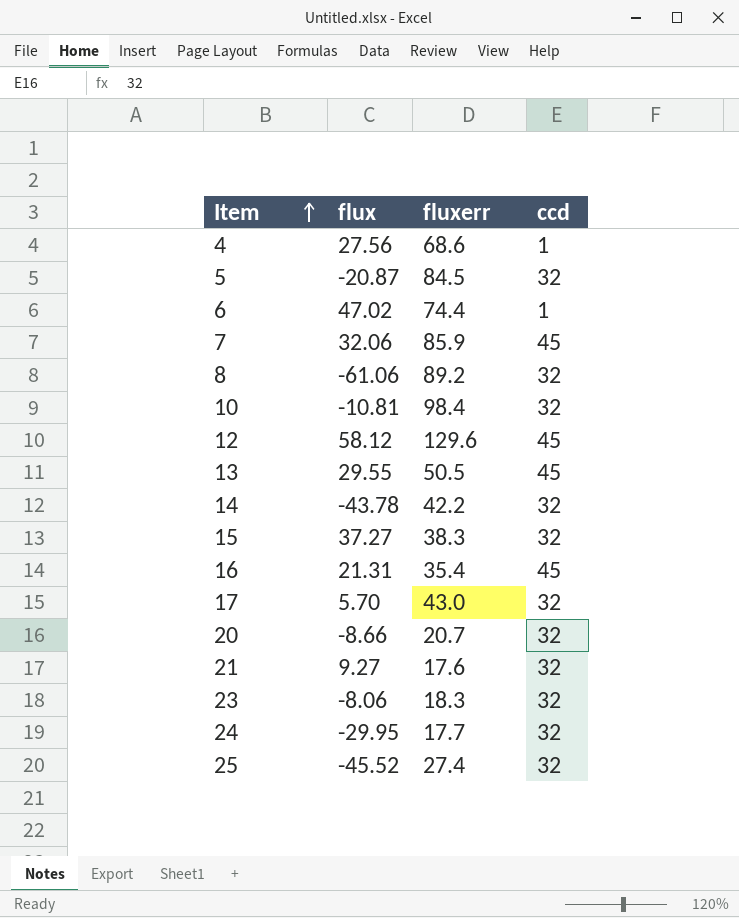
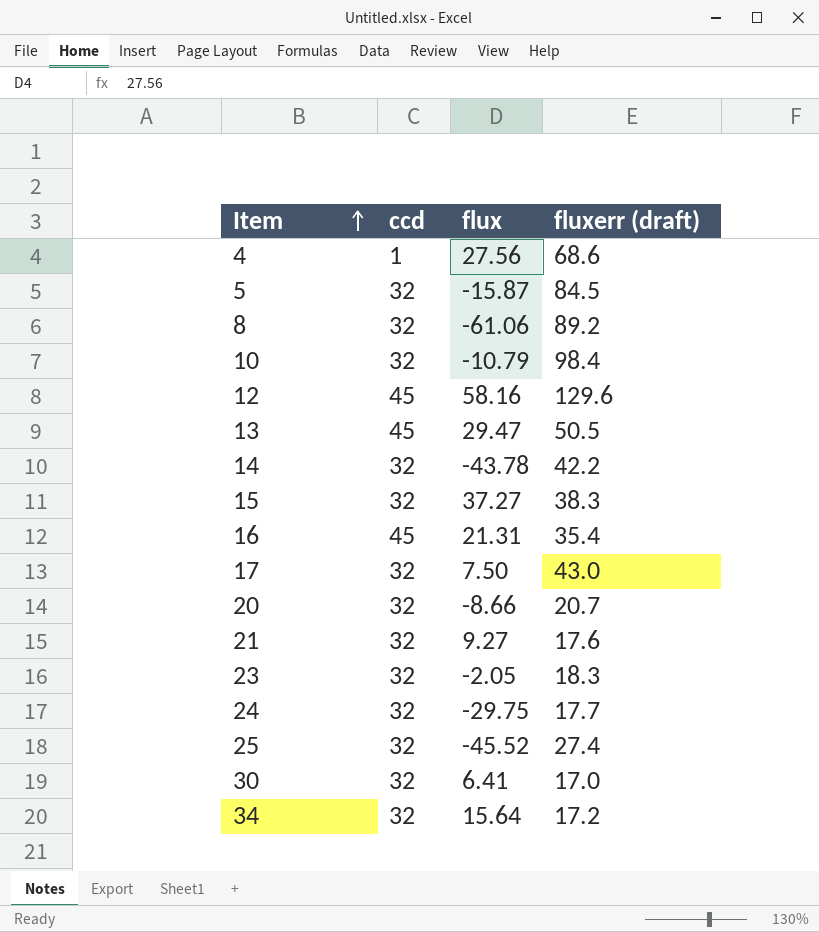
column ccd | position: 4 -> 2
column name: fluxerr -> fluxerr (draft)
row 6: 47.02 | 74.4 | 1 -> none
row 7: 32.06 | 85.9 | 45 -> none
5 | flux: -20.87 -> -15.87
10 | flux: -10.81 -> -10.79
12 | flux: 58.12 -> 58.16
13 | flux: 29.55 -> 29.47
17 | flux: 5.70 -> 7.50
23 | flux: -8.06 -> -2.05
24 | flux: -29.95 -> -29.75
row 30: none -> 32 | 6.41 | 17.0
row 34: none -> 32 | 15.64 | 17.2

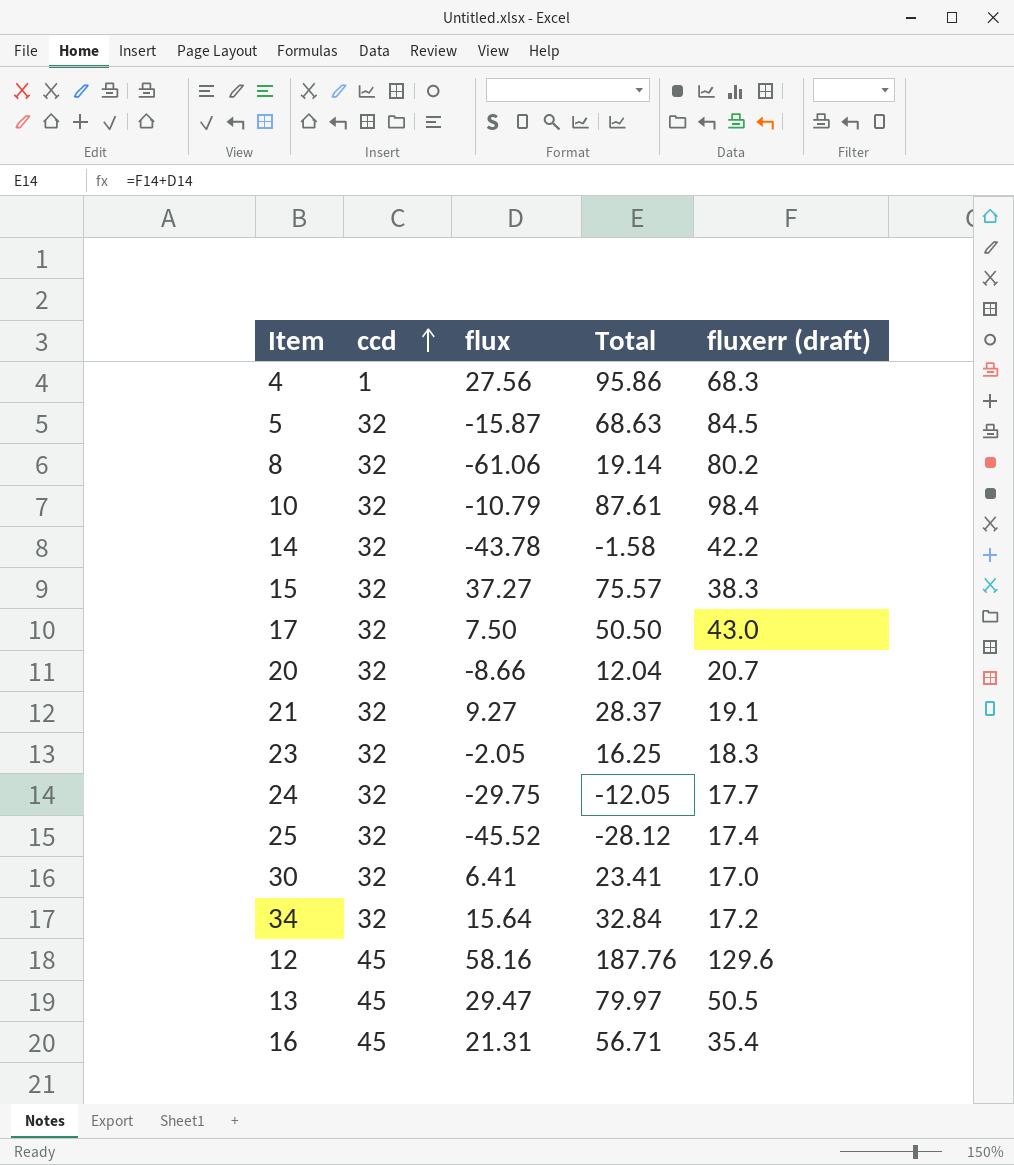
row order: Item ascending -> ccd ascending
column Total | formula: none -> [flux] + [fluxerr (draft)]
4 | fluxerr (draft): 68.6 -> 68.3
8 | fluxerr (draft): 89.2 -> 80.2
21 | fluxerr (draft): 17.6 -> 19.1
25 | fluxerr (draft): 27.4 -> 17.4

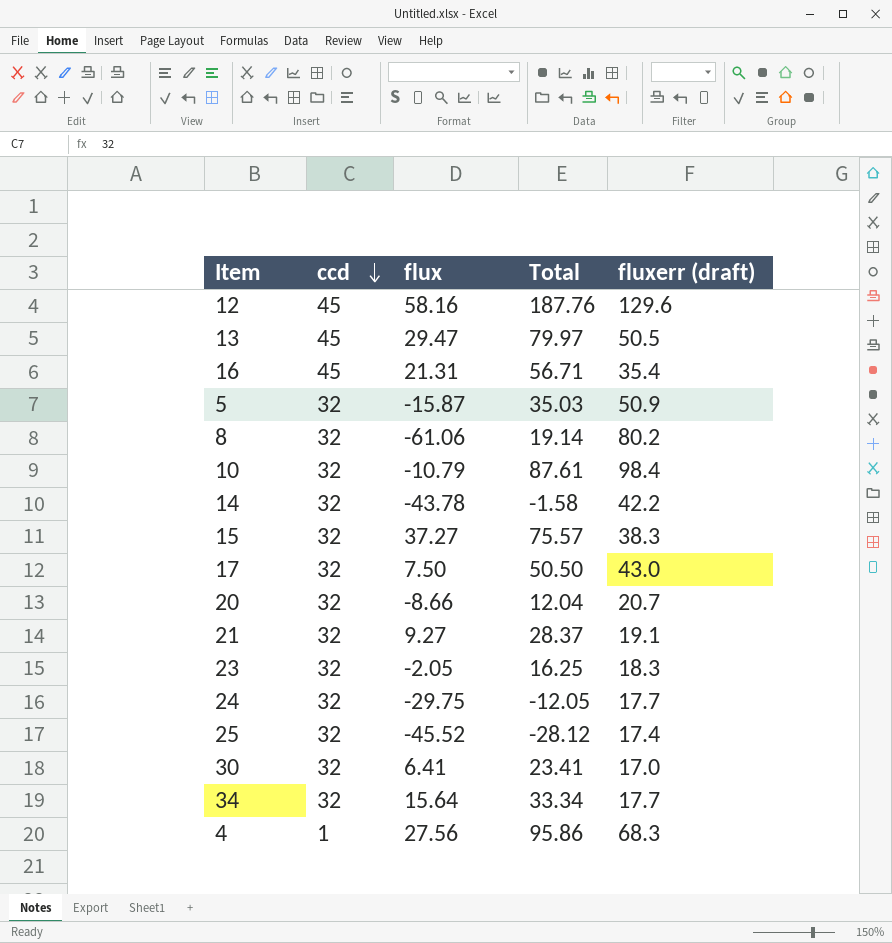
row order: ccd ascending -> ccd descending
5 | Total: 68.63 -> 35.03
5 | fluxerr (draft): 84.5 -> 50.9
34 | Total: 32.84 -> 33.34
34 | fluxerr (draft): 17.2 -> 17.7

